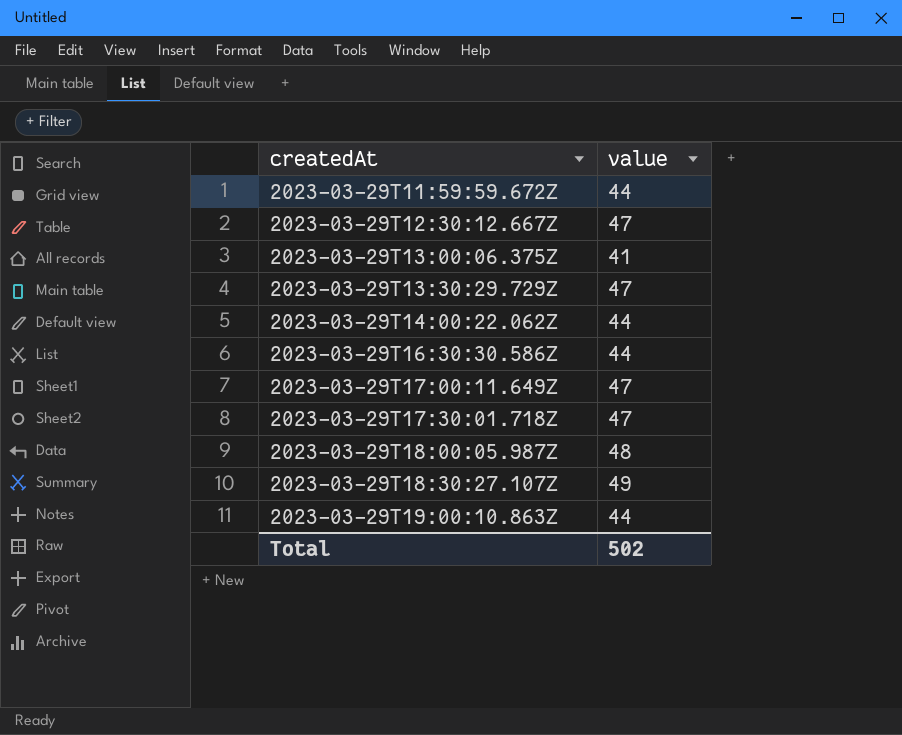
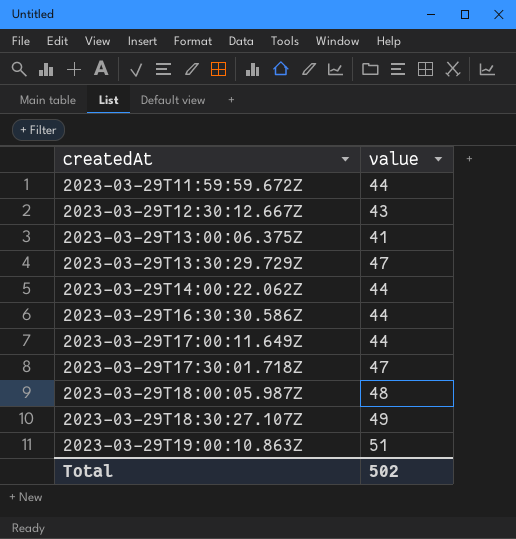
2023-03-29T12:30:12.667Z | value: 47 -> 43
2023-03-29T17:00:11.649Z | value: 47 -> 44
2023-03-29T19:00:10.863Z | value: 44 -> 51

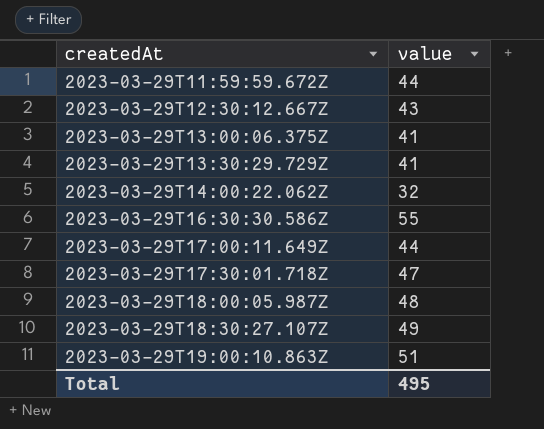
2023-03-29T13:30:29.729Z | value: 47 -> 41
2023-03-29T14:00:22.062Z | value: 44 -> 32
2023-03-29T16:30:30.586Z | value: 44 -> 55
Total | value: 502 -> 495

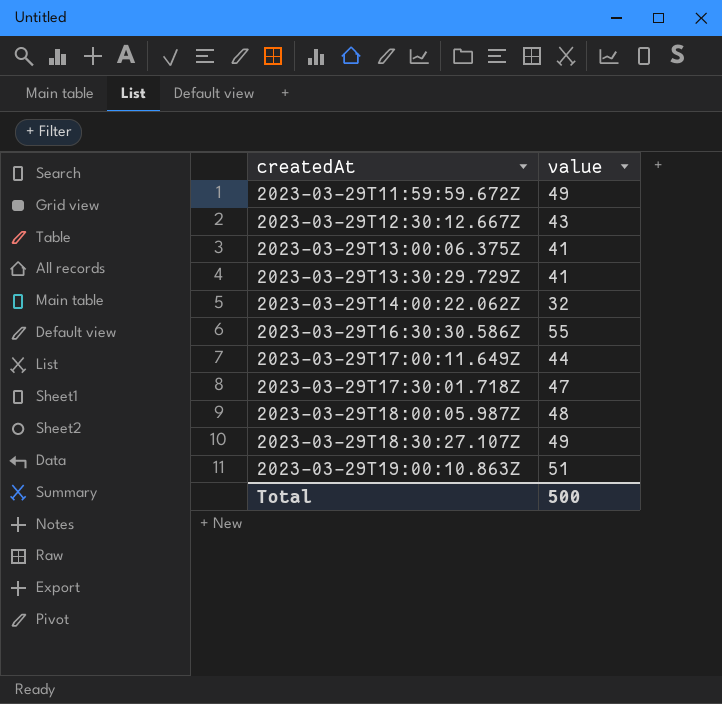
2023-03-29T11:59:59.672Z | value: 44 -> 49
Total | value: 495 -> 500

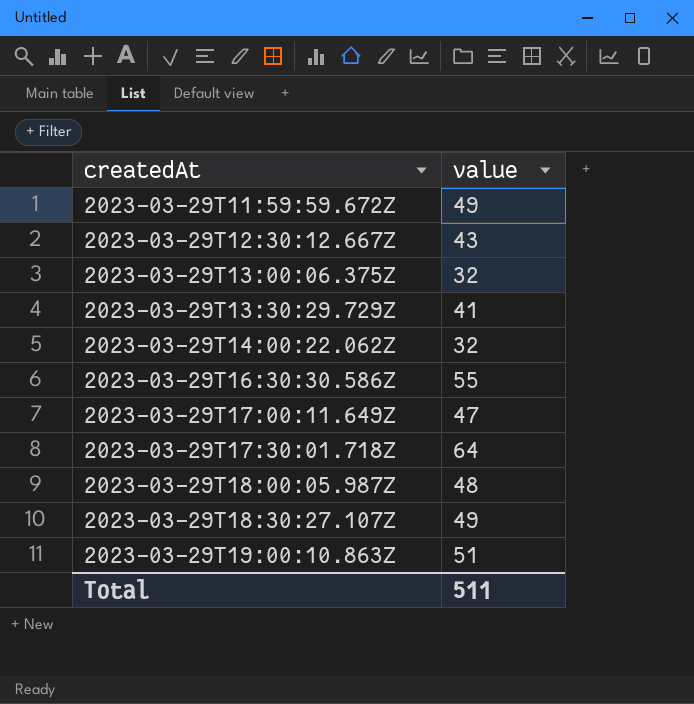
2023-03-29T13:00:06.375Z | value: 41 -> 32
2023-03-29T17:00:11.649Z | value: 44 -> 47
2023-03-29T17:30:01.718Z | value: 47 -> 64
Total | value: 500 -> 511

